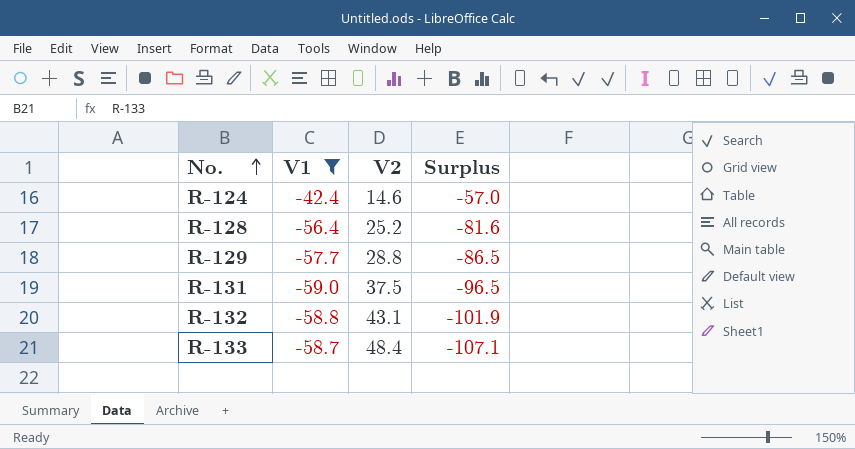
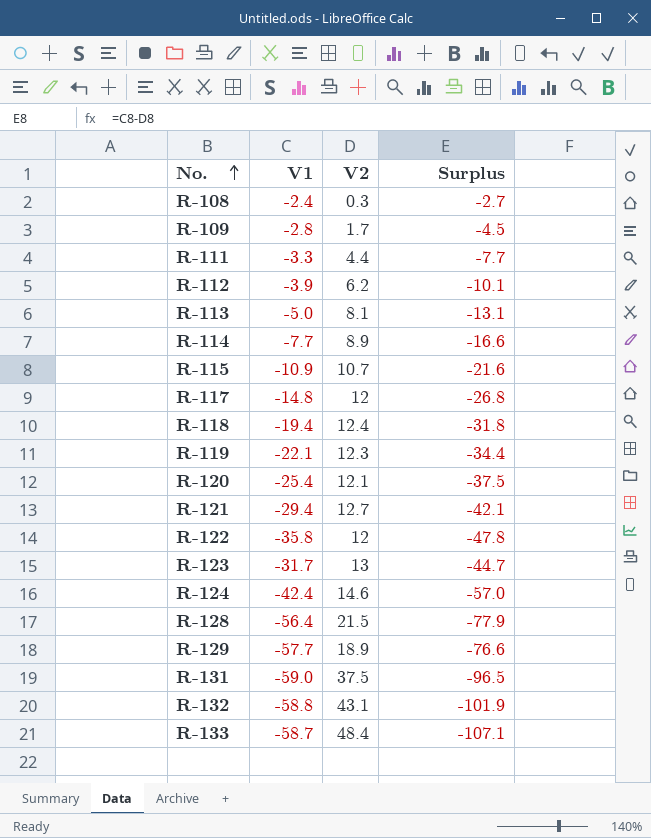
filter: V1 <= -42.4 -> none
R-128 | V2: 25.2 -> 21.5
R-128 | Surplus: -81.6 -> -77.9
R-129 | V2: 28.8 -> 18.9
R-129 | Surplus: -86.5 -> -76.6

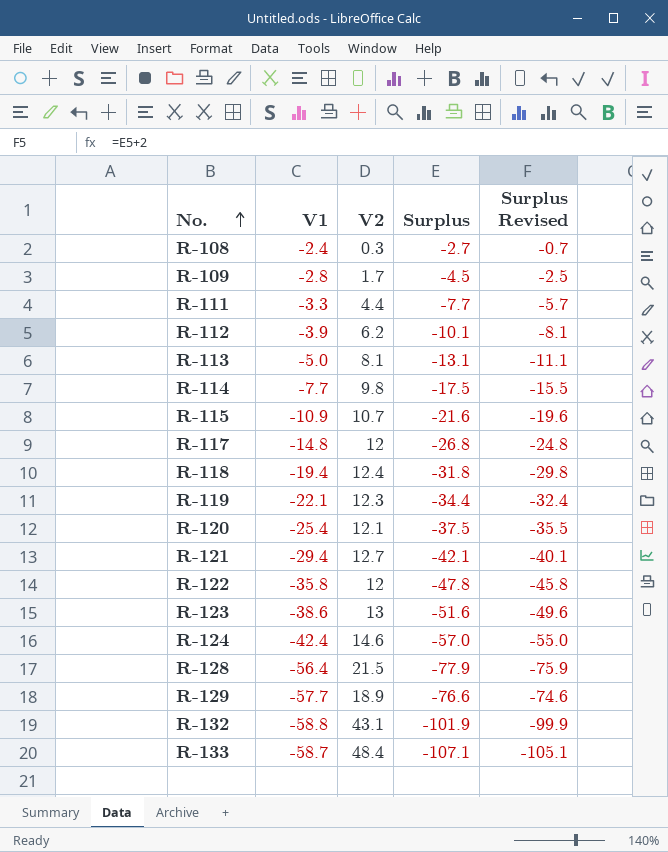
column Surplus Revised | formula: none -> [Surplus] + 2
row R-131: -59.0 | 37.5 | -96.5 -> none
R-114 | V2: 8.9 -> 9.8
R-114 | Surplus: -16.6 -> -17.5
R-123 | V1: -31.7 -> -38.6
R-123 | Surplus: -44.7 -> -51.6

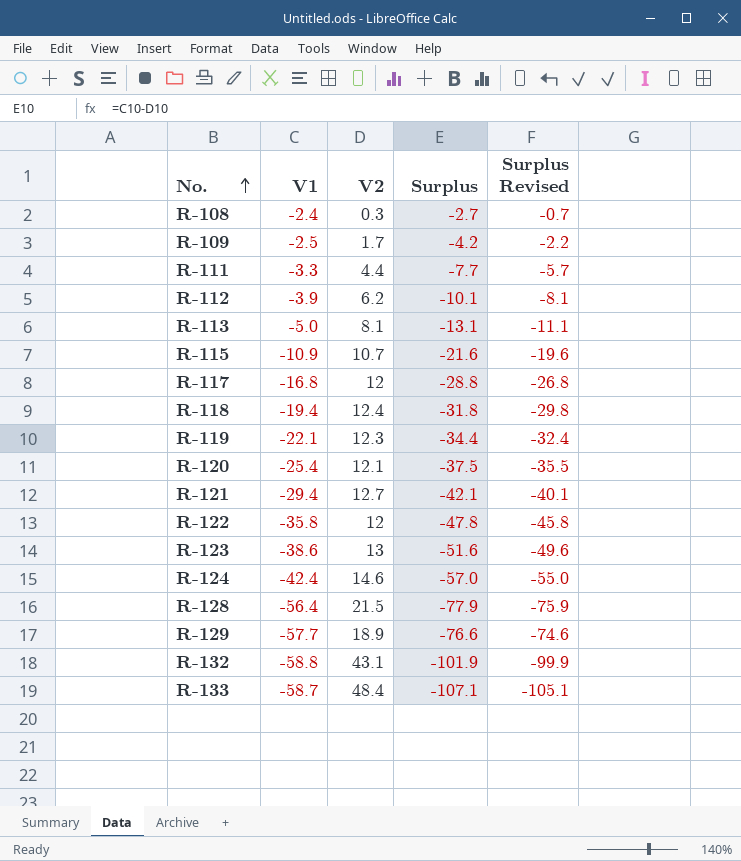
row R-114: -7.7 | 9.8 | -17.5 | -15.5 -> none
R-109 | V1: -2.8 -> -2.5
R-109 | Surplus: -4.5 -> -4.2
R-109 | Surplus Revised: -2.5 -> -2.2
R-117 | V1: -14.8 -> -16.8
R-117 | Surplus: -26.8 -> -28.8
R-117 | Surplus Revised: -24.8 -> -26.8

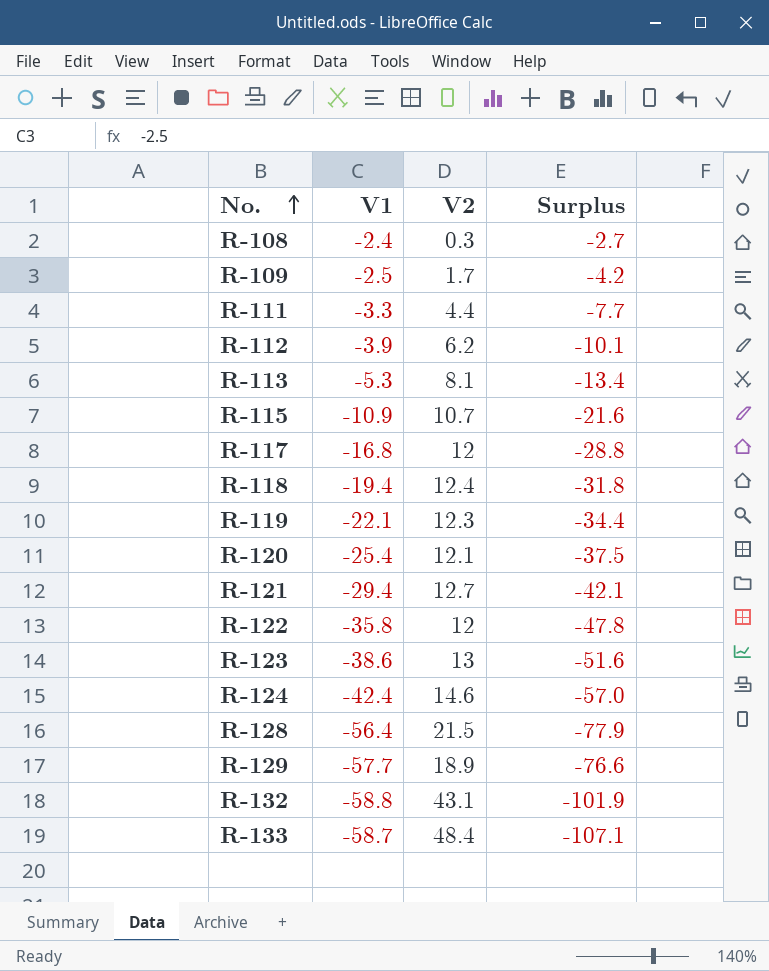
column Surplus Revised | formula: [Surplus] + 2 -> none
R-113 | V1: -5.0 -> -5.3
R-113 | Surplus: -13.1 -> -13.4

